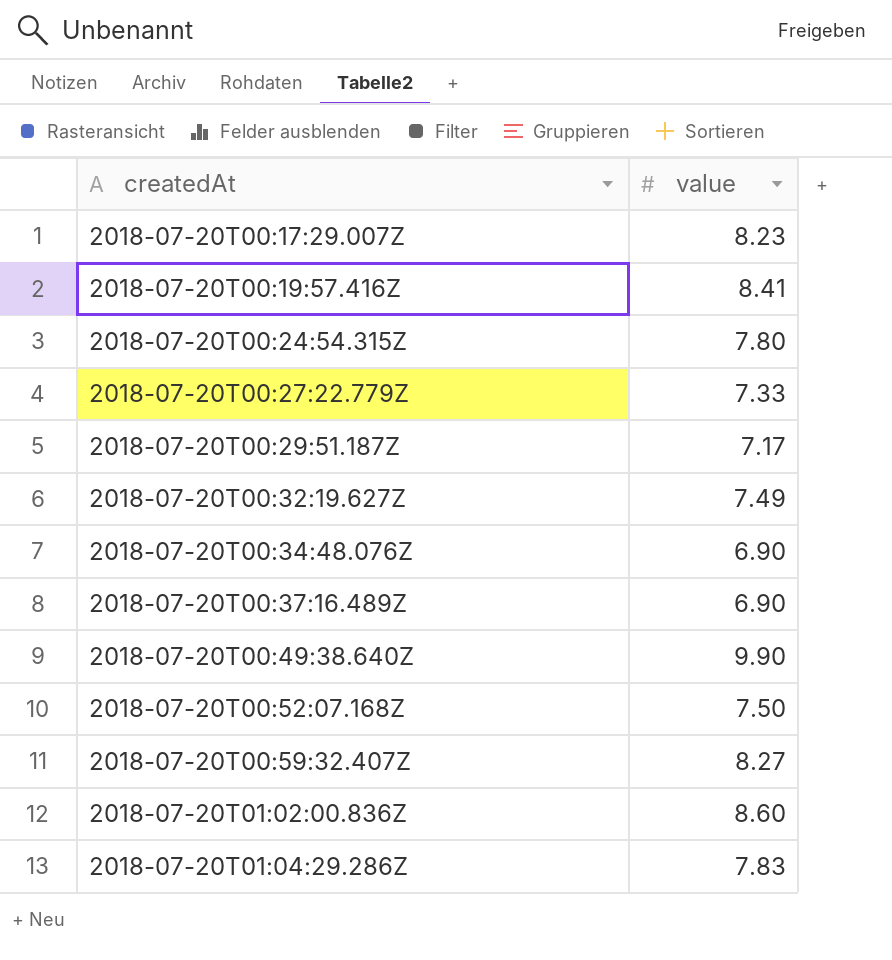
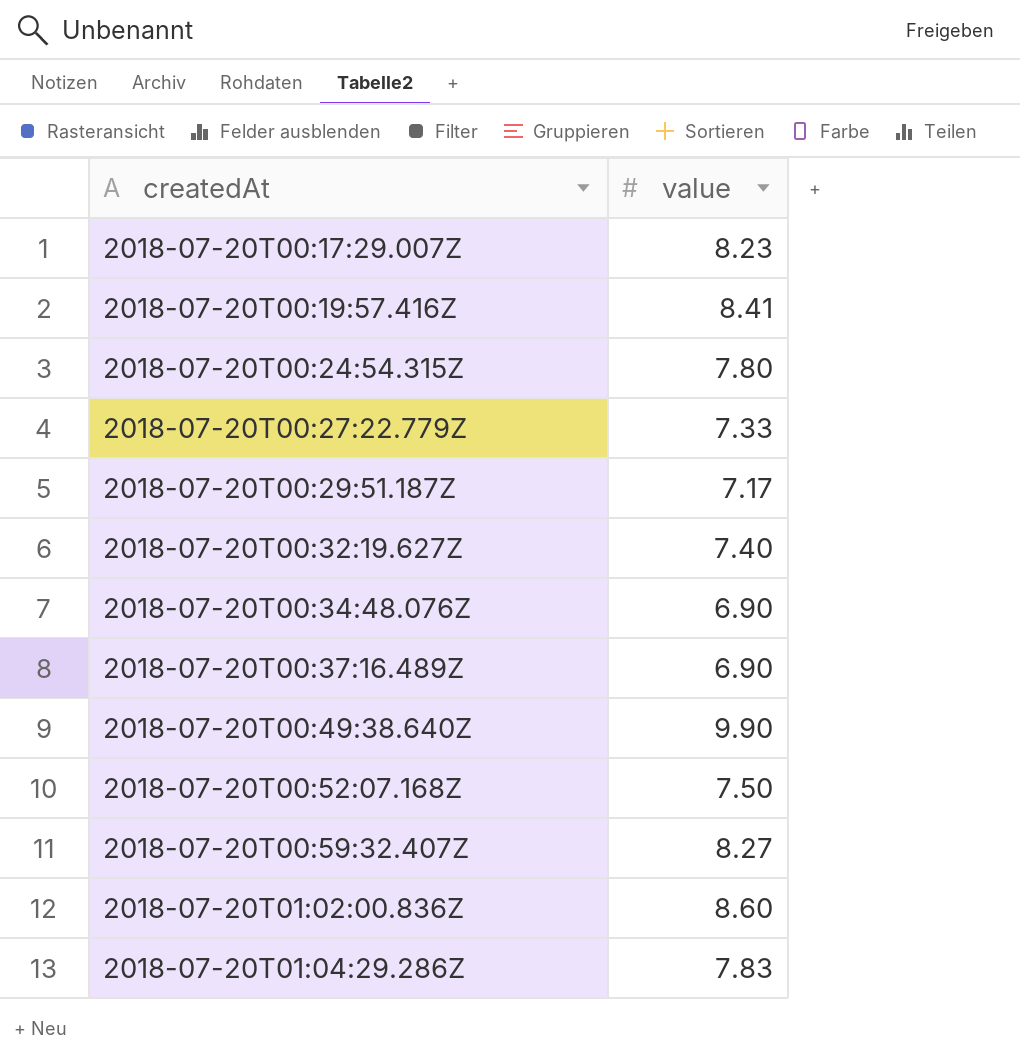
2018-07-20T00:32:19.627Z | value: 7.49 -> 7.40

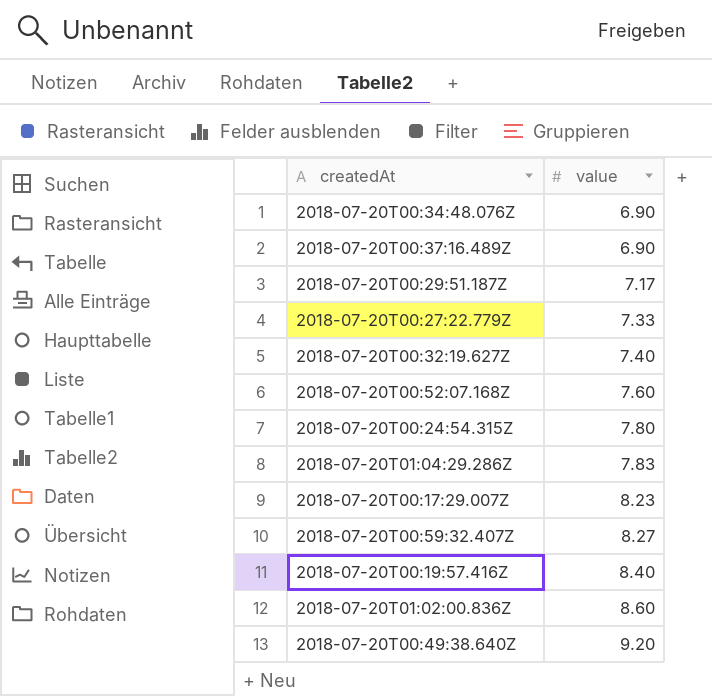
row order: createdAt ascending -> value ascending
2018-07-20T00:52:07.168Z | value: 7.50 -> 7.60
2018-07-20T00:19:57.416Z | value: 8.41 -> 8.40
2018-07-20T00:49:38.640Z | value: 9.90 -> 9.20

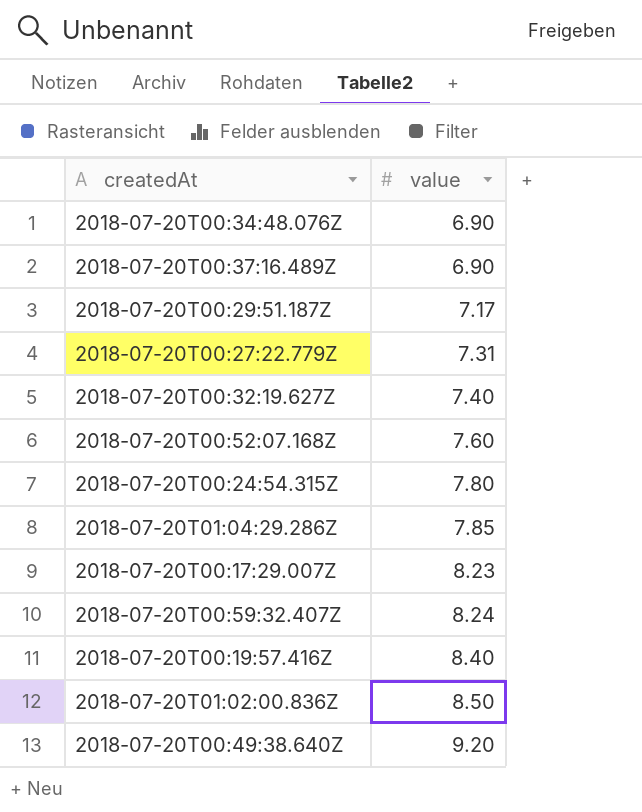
2018-07-20T00:27:22.779Z | value: 7.33 -> 7.31
2018-07-20T01:04:29.286Z | value: 7.83 -> 7.85
2018-07-20T00:59:32.407Z | value: 8.27 -> 8.24
2018-07-20T01:02:00.836Z | value: 8.60 -> 8.50

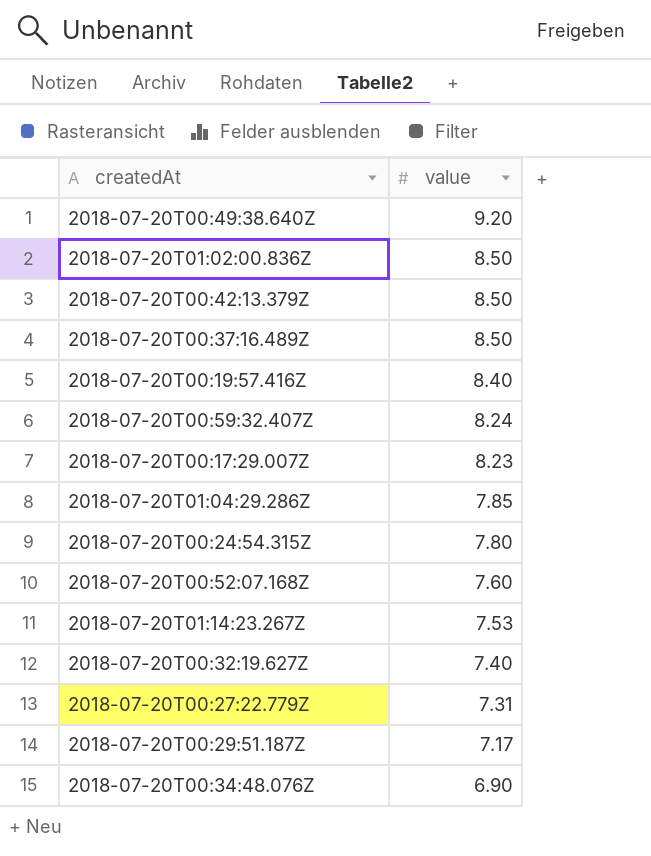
row order: value ascending -> value descending
row 2018-07-20T00:42:13.379Z: none -> 8.50
2018-07-20T00:37:16.489Z | value: 6.90 -> 8.50
row 2018-07-20T01:14:23.267Z: none -> 7.53

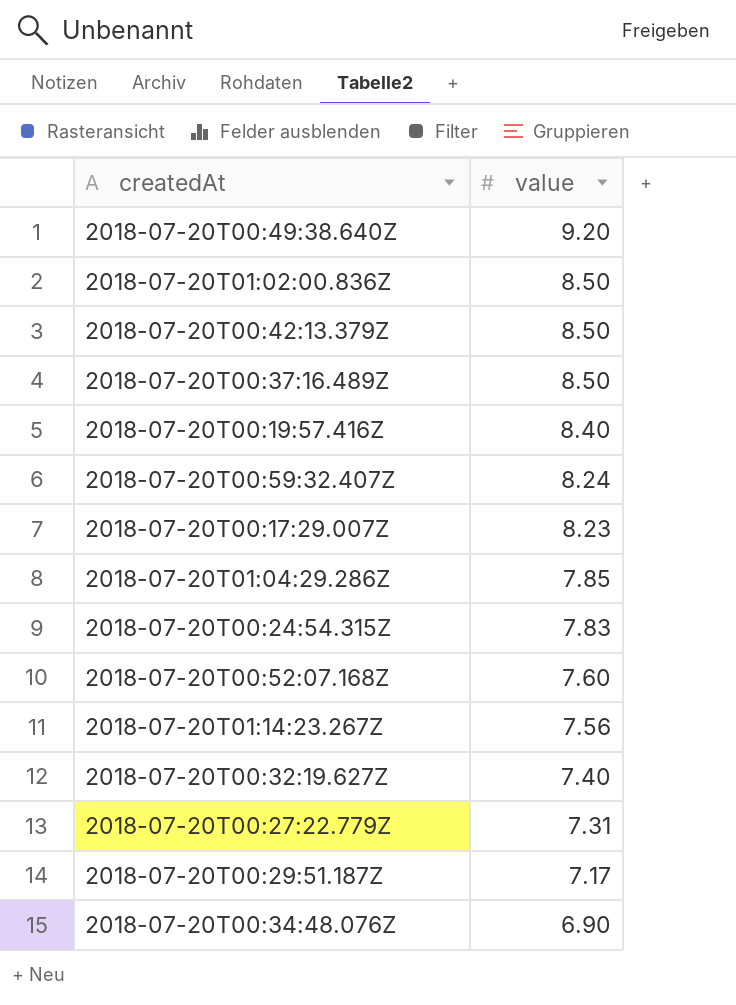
2018-07-20T00:24:54.315Z | value: 7.80 -> 7.83
2018-07-20T01:14:23.267Z | value: 7.53 -> 7.56

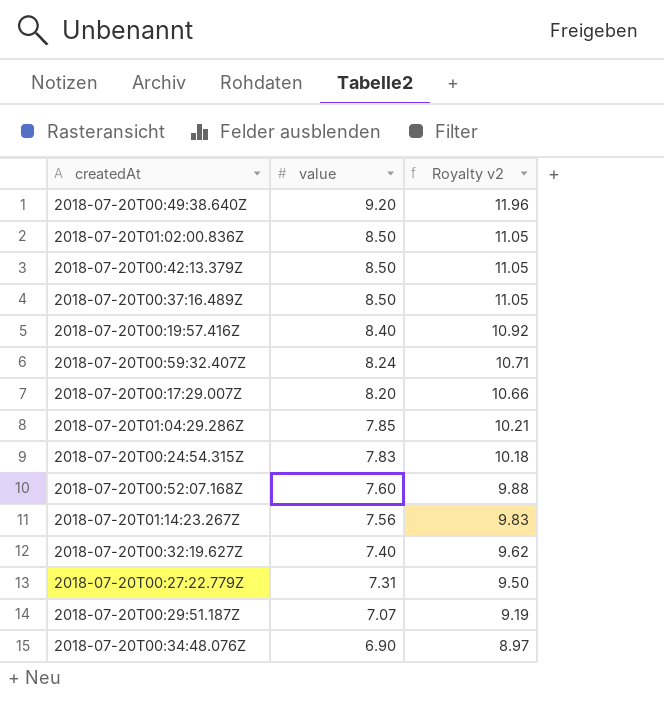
column Royalty v2 | formula: none -> [value] * 1.3
2018-07-20T00:17:29.007Z | value: 8.23 -> 8.20
2018-07-20T00:29:51.187Z | value: 7.17 -> 7.07

